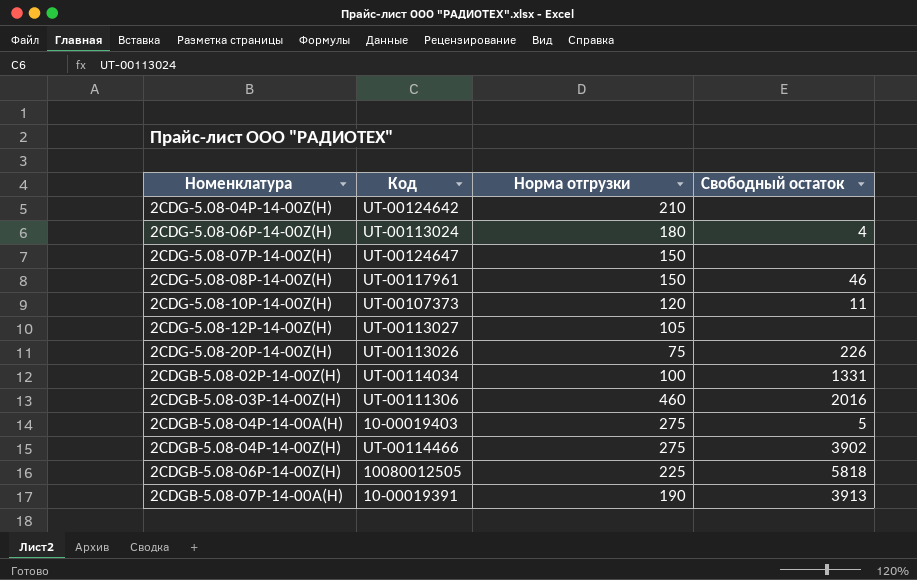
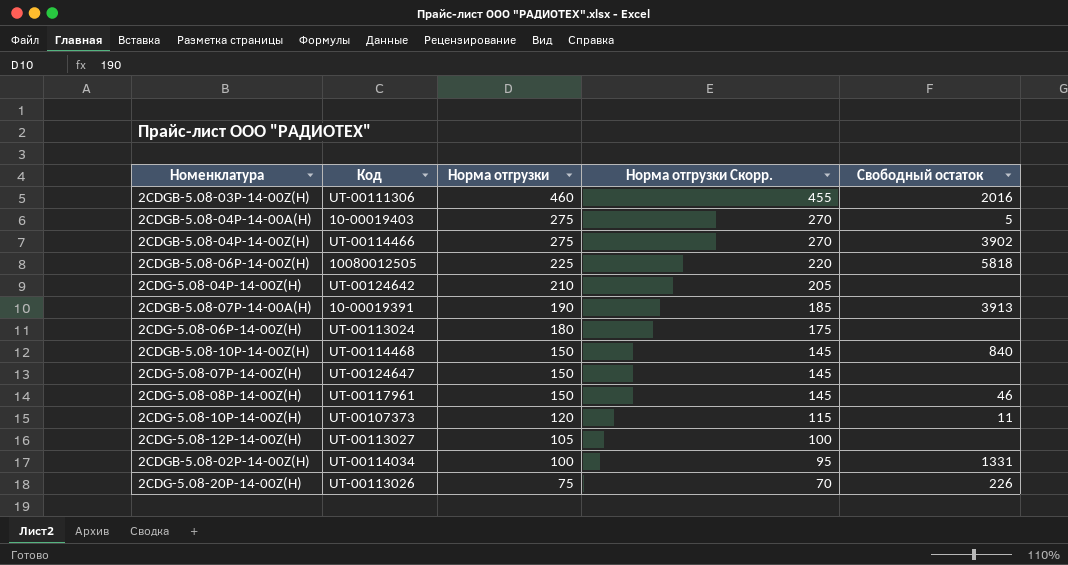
row order: Номенклатура ascending -> Норма отгрузки descending
column Норма отгрузки Скорр. | formula: none -> [Норма отгрузки] - 5
2CDG-5.08-06P-14-00Z(H) | Свободный остаток: 4 -> none
row 2CDGB-5.08-10P-14-00Z(H): none -> UT-00114468 | 150 | 145 | 840

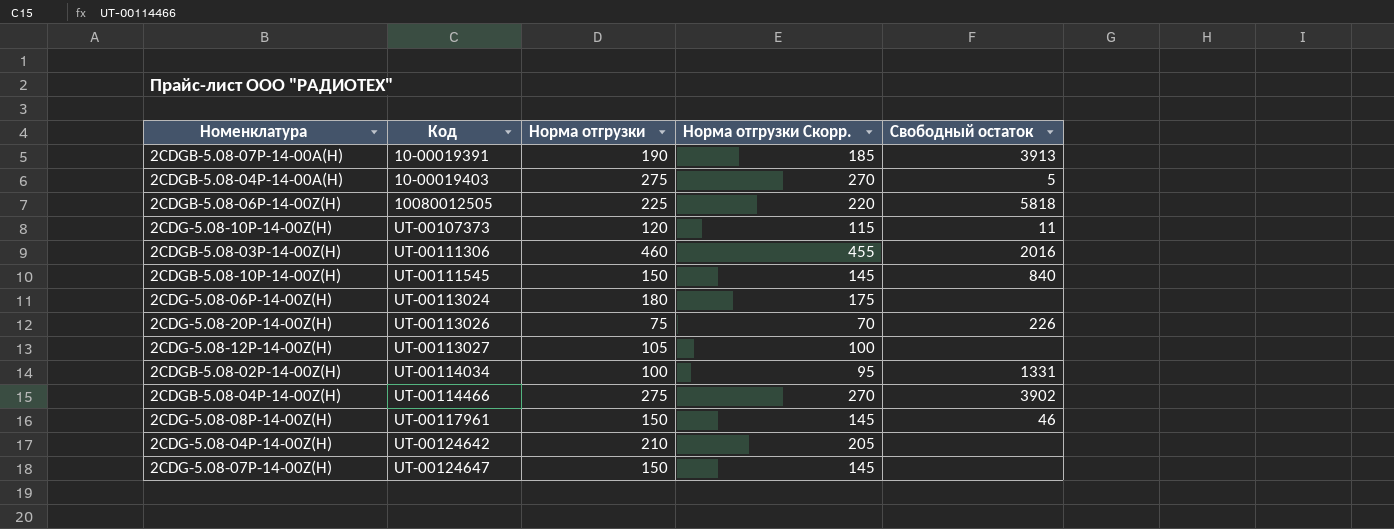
row order: Норма отгрузки descending -> Код ascending
2CDGB-5.08-10P-14-00Z(H) | Код: UT-00114468 -> UT-00111545

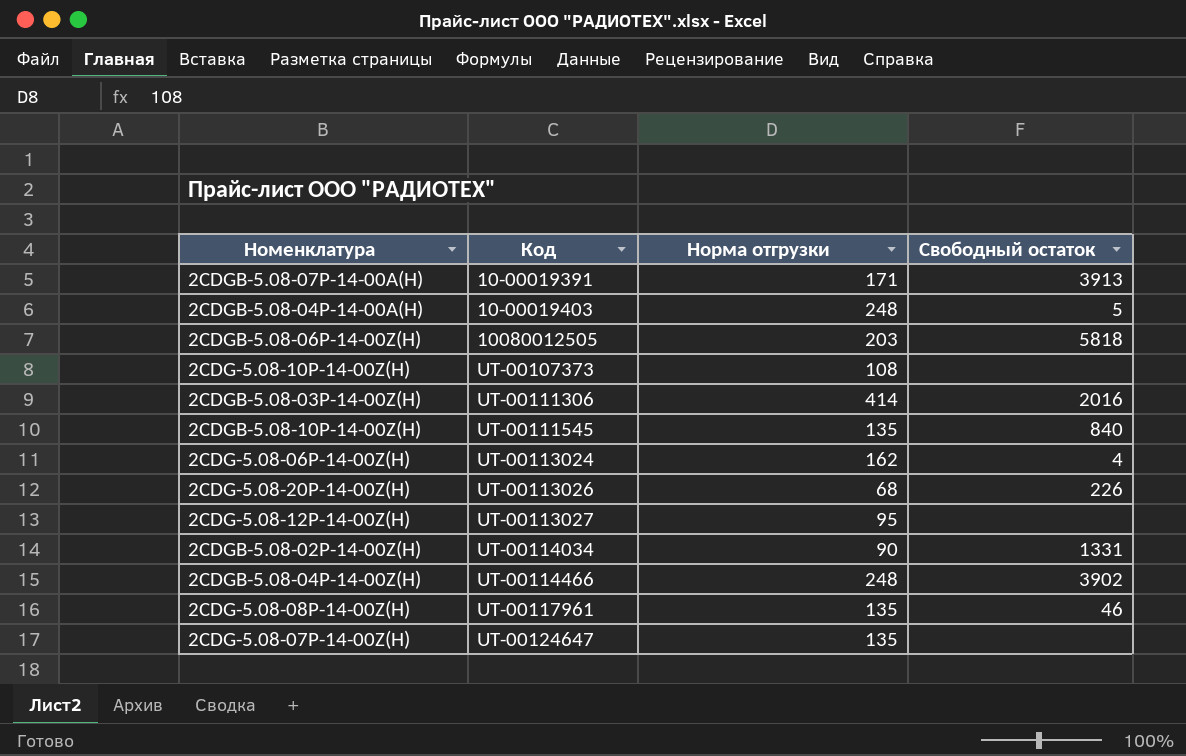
column Норма отгрузки Скорр. | formula: [Норма отгрузки] - 5 -> none
row 2CDG-5.08-04P-14-00Z(H): UT-00124642 | 210 | 205 | none -> none
2CDGB-5.08-07P-14-00A(H) | Норма отгрузки: 190 -> 171
2CDGB-5.08-04P-14-00A(H) | Норма отгрузки: 275 -> 248
2CDGB-5.08-06P-14-00Z(H) | Норма отгрузки: 225 -> 203
2CDG-5.08-10P-14-00Z(H) | Норма отгрузки: 120 -> 108
2CDG-5.08-10P-14-00Z(H) | Свободный остаток: 11 -> none
2CDGB-5.08-03P-14-00Z(H) | Норма отгрузки: 460 -> 414
2CDGB-5.08-10P-14-00Z(H) | Норма отгрузки: 150 -> 135
2CDG-5.08-06P-14-00Z(H) | Норма отгрузки: 180 -> 162
2CDG-5.08-06P-14-00Z(H) | Свободный остаток: none -> 4
2CDG-5.08-20P-14-00Z(H) | Норма отгрузки: 75 -> 68
2CDG-5.08-12P-14-00Z(H) | Норма отгрузки: 105 -> 95
2CDGB-5.08-02P-14-00Z(H) | Норма отгрузки: 100 -> 90
2CDGB-5.08-04P-14-00Z(H) | Норма отгрузки: 275 -> 248
2CDG-5.08-08P-14-00Z(H) | Норма отгрузки: 150 -> 135
2CDG-5.08-07P-14-00Z(H) | Норма отгрузки: 150 -> 135

